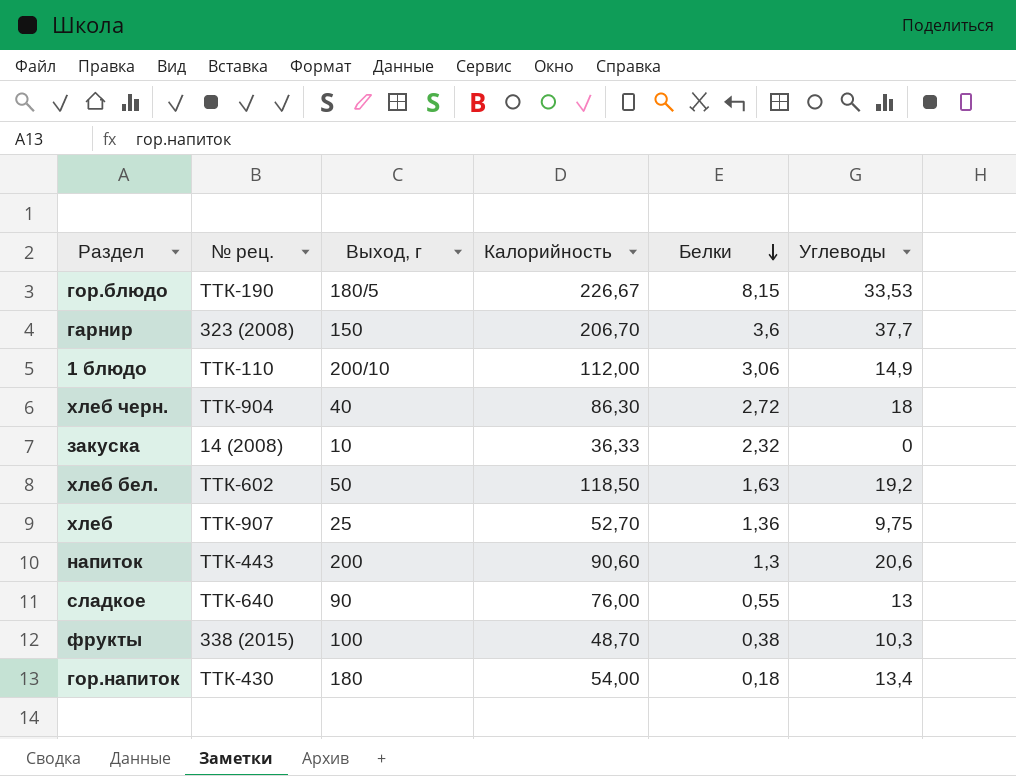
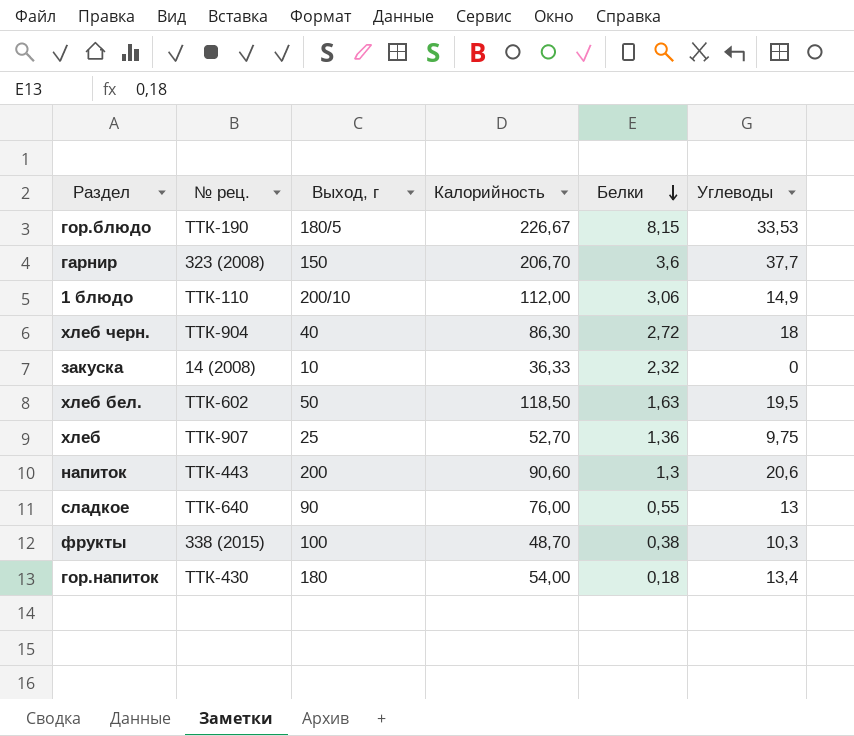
хлеб бел. | Углеводы: 19,2 -> 19,5

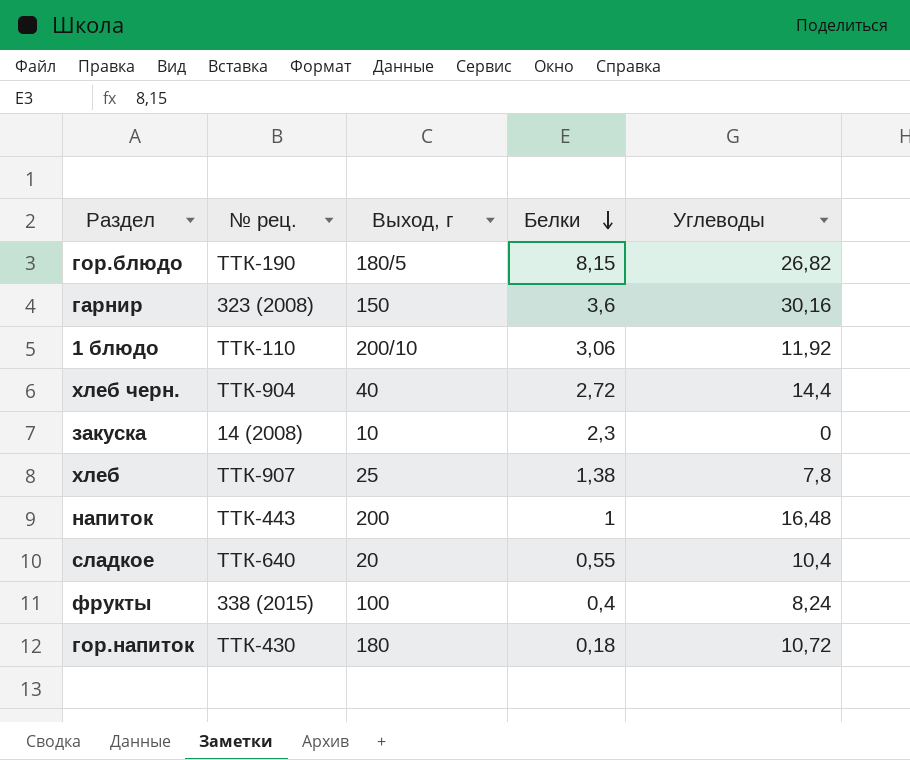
column Калорийность | position: 4 -> none
row хлеб бел.: ТТК-602 | 50 | 118,50 | 1,63 | 19,5 -> none
гор.блюдо | Углеводы: 33,53 -> 26,82
гарнир | Углеводы: 37,7 -> 30,16
1 блюдо | Углеводы: 14,9 -> 11,92
хлеб черн. | Углеводы: 18 -> 14,4
закуска | Белки: 2,32 -> 2,3
хлеб | Белки: 1,36 -> 1,38
хлеб | Углеводы: 9,75 -> 7,8
напиток | Белки: 1,3 -> 1
напиток | Углеводы: 20,6 -> 16,48
сладкое | Выход, г: 90 -> 20
сладкое | Углеводы: 13 -> 10,4
фрукты | Белки: 0,38 -> 0,4
фрукты | Углеводы: 10,3 -> 8,24
гор.напиток | Углеводы: 13,4 -> 10,72

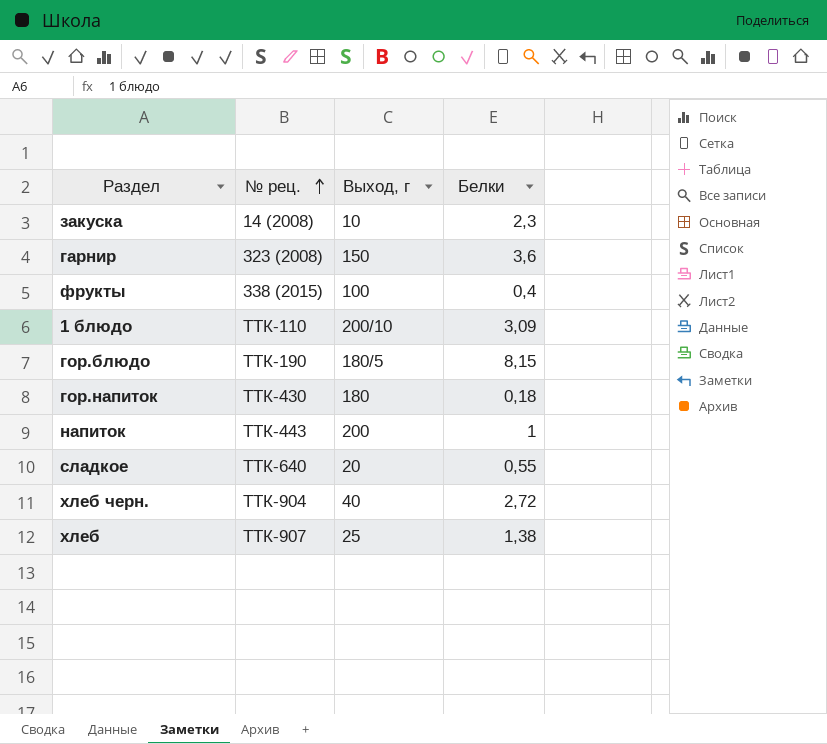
row order: Белки descending -> № рец. ascending
column Углеводы | position: 5 -> none
1 блюдо | Белки: 3,06 -> 3,09

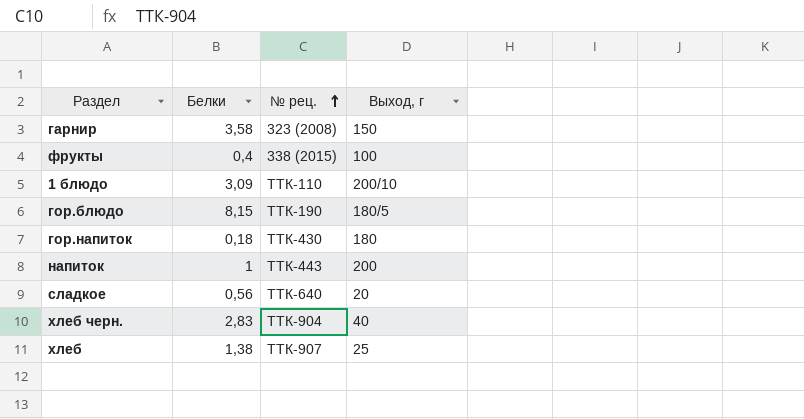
column Белки | position: 4 -> 2
row закуска: 14 (2008) | 10 | 2,3 -> none
гарнир | Белки: 3,6 -> 3,58
сладкое | Белки: 0,55 -> 0,56
хлеб черн. | Белки: 2,72 -> 2,83

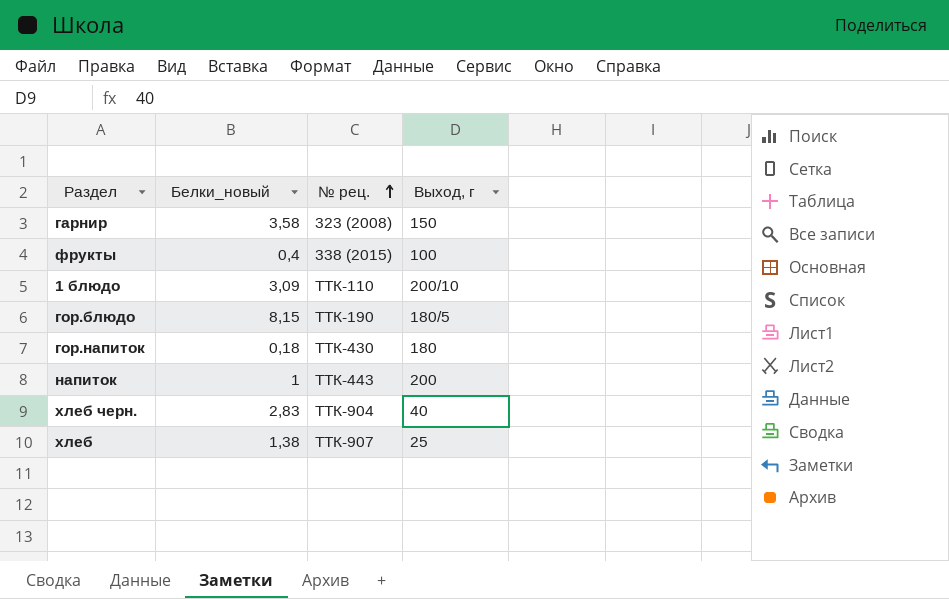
column name: Белки -> Белки_новый
row сладкое: 0,56 | ТТК-640 | 20 -> none

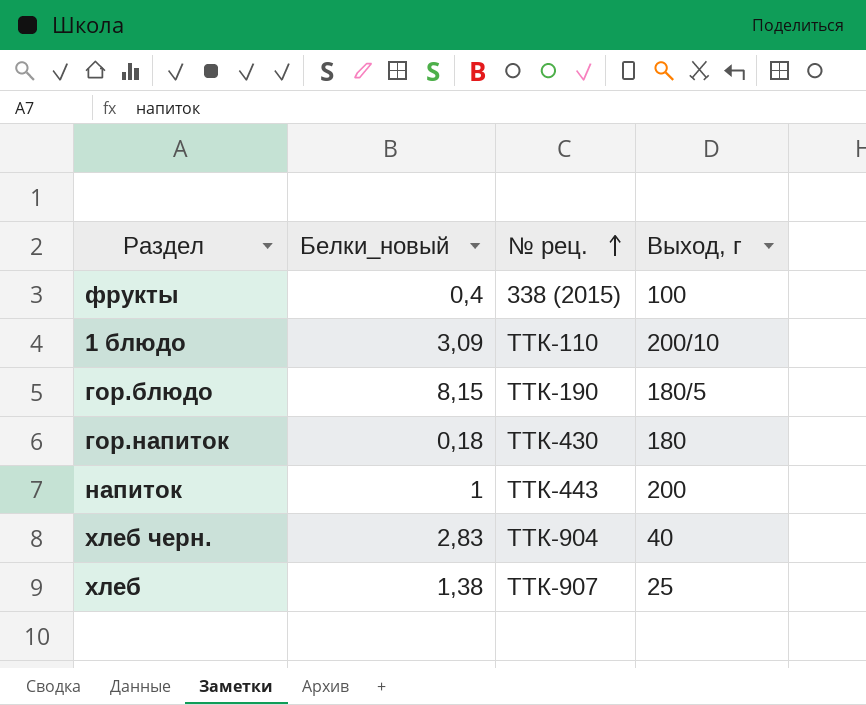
row гарнир: 3,58 | 323 (2008) | 150 -> none

